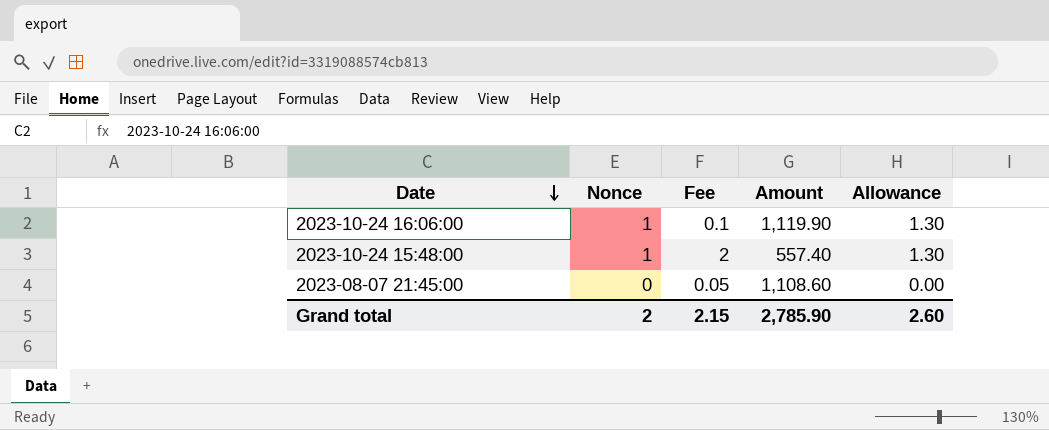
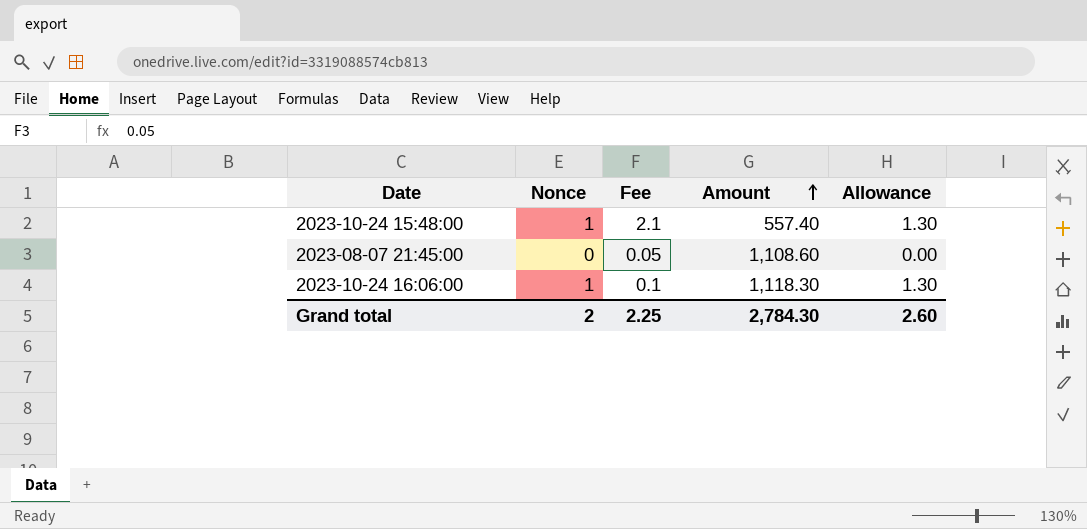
row order: Date descending -> Amount ascending
2023-10-24 15:48:00 | Fee: 2 -> 2.1
2023-10-24 16:06:00 | Amount: 1,119.90 -> 1,118.30
Grand total | Fee: 2.15 -> 2.25
Grand total | Amount: 2,785.90 -> 2,784.30

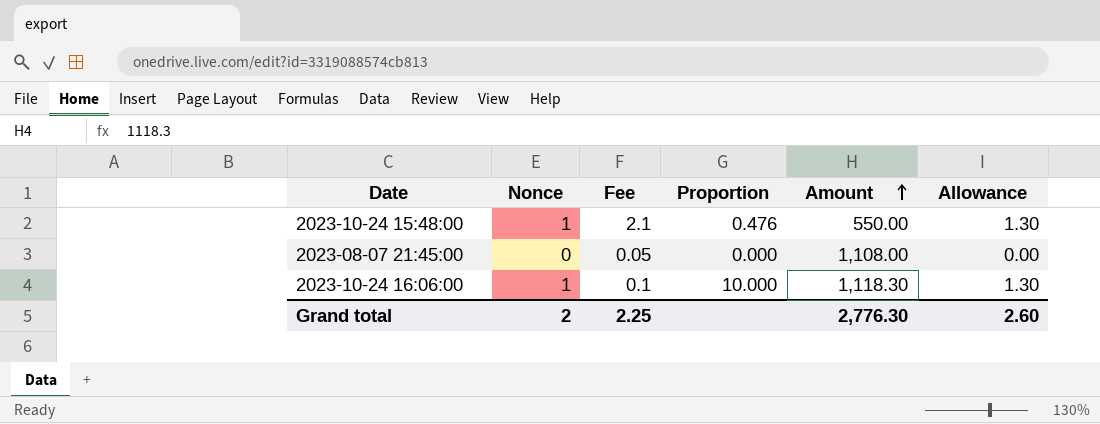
column Proportion | formula: none -> [Nonce] / [Fee]
2023-10-24 15:48:00 | Amount: 557.40 -> 550.00
2023-08-07 21:45:00 | Amount: 1,108.60 -> 1,108.00
Grand total | Amount: 2,784.30 -> 2,776.30

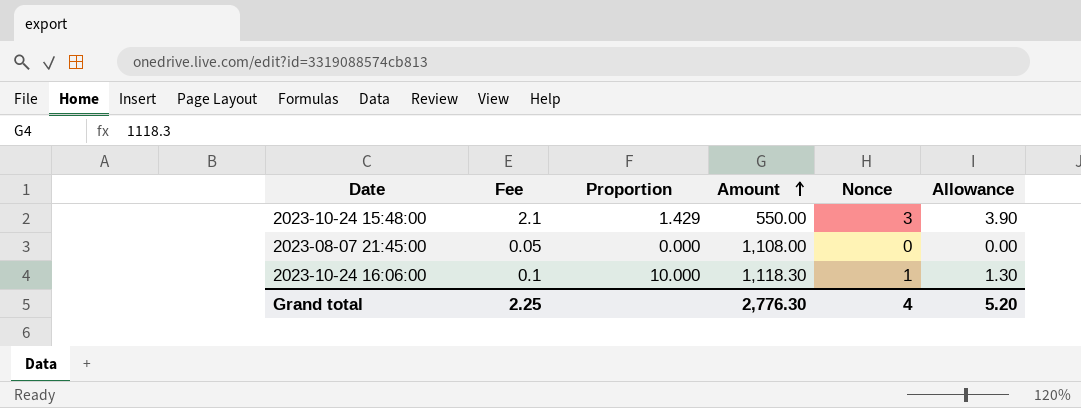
column Nonce | position: 2 -> 5
2023-10-24 15:48:00 | Proportion: 0.476 -> 1.429
2023-10-24 15:48:00 | Nonce: 1 -> 3
2023-10-24 15:48:00 | Allowance: 1.30 -> 3.90
Grand total | Nonce: 2 -> 4
Grand total | Allowance: 2.60 -> 5.20

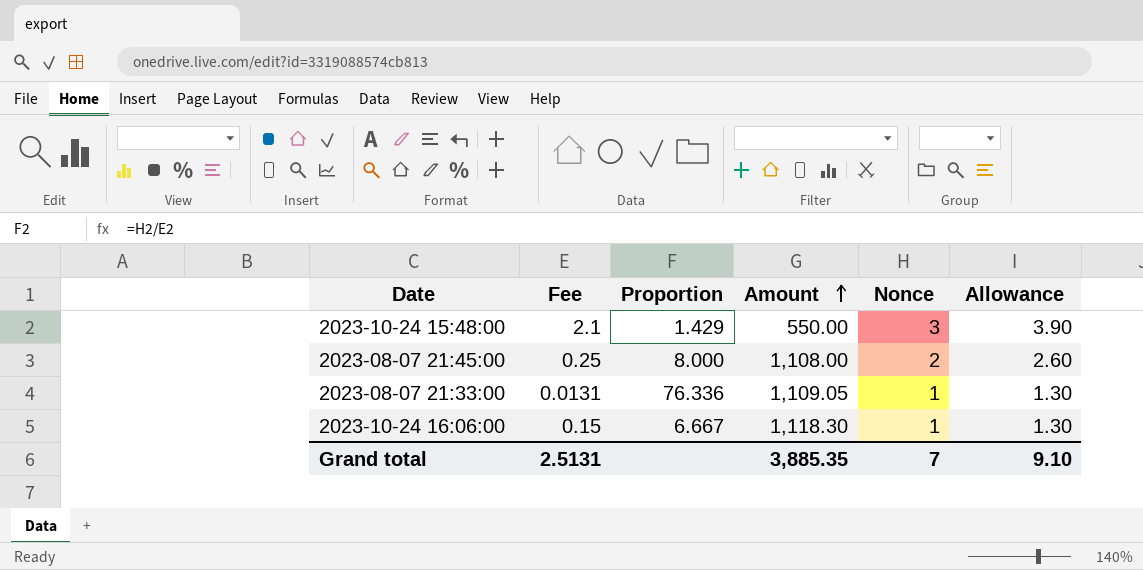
2023-08-07 21:45:00 | Fee: 0.05 -> 0.25
2023-08-07 21:45:00 | Proportion: 0.000 -> 8.000
2023-08-07 21:45:00 | Nonce: 0 -> 2
2023-08-07 21:45:00 | Allowance: 0.00 -> 2.60
row 2023-08-07 21:33:00: none -> 0.0131 | 76.336 | 1,109.05 | 1 | 1.30
2023-10-24 16:06:00 | Fee: 0.1 -> 0.15
2023-10-24 16:06:00 | Proportion: 10.000 -> 6.667
Grand total | Fee: 2.25 -> 2.5131
Grand total | Amount: 2,776.30 -> 3,885.35
Grand total | Nonce: 4 -> 7
Grand total | Allowance: 5.20 -> 9.10

